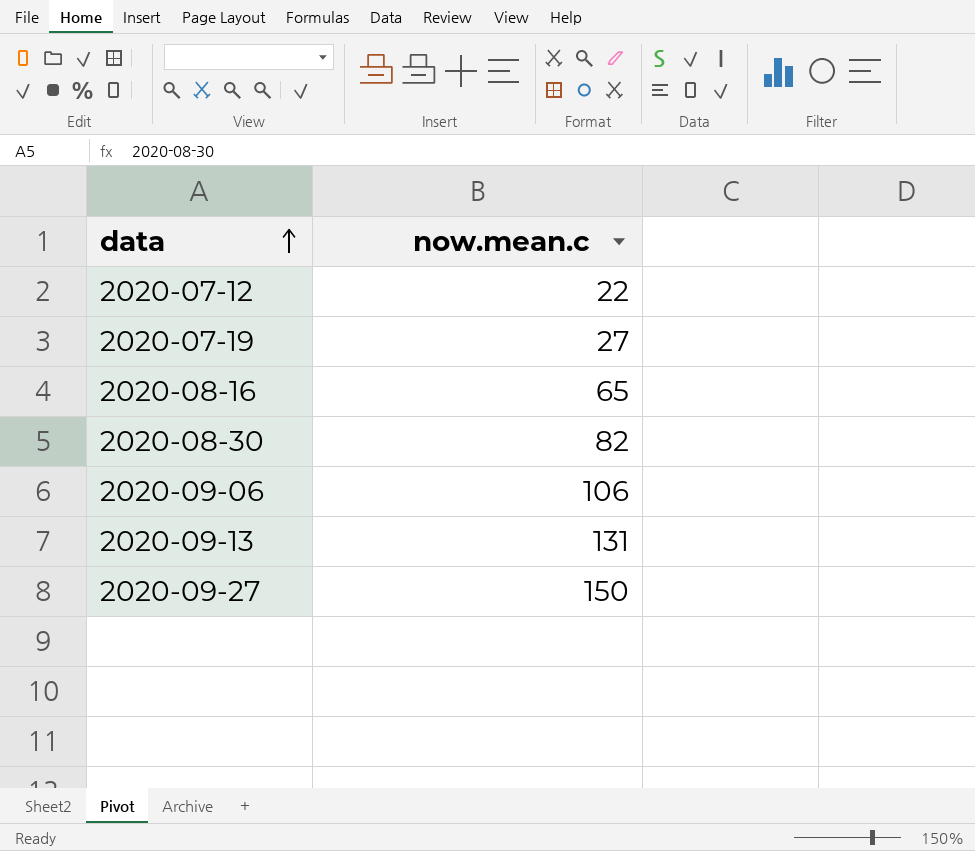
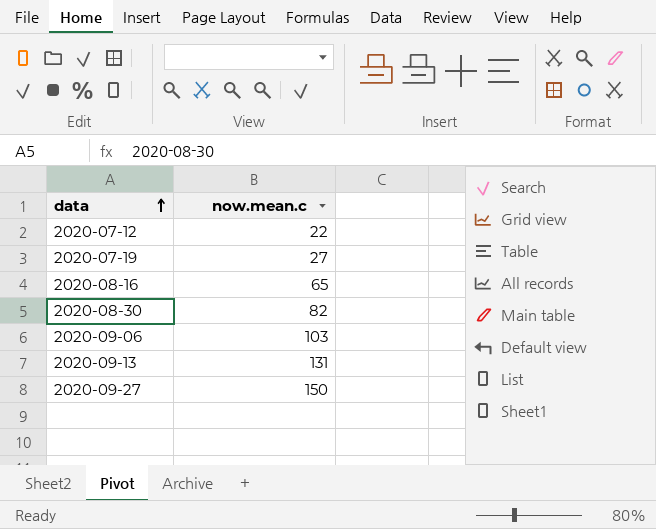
2020-09-06 | now.mean.c: 106 -> 103

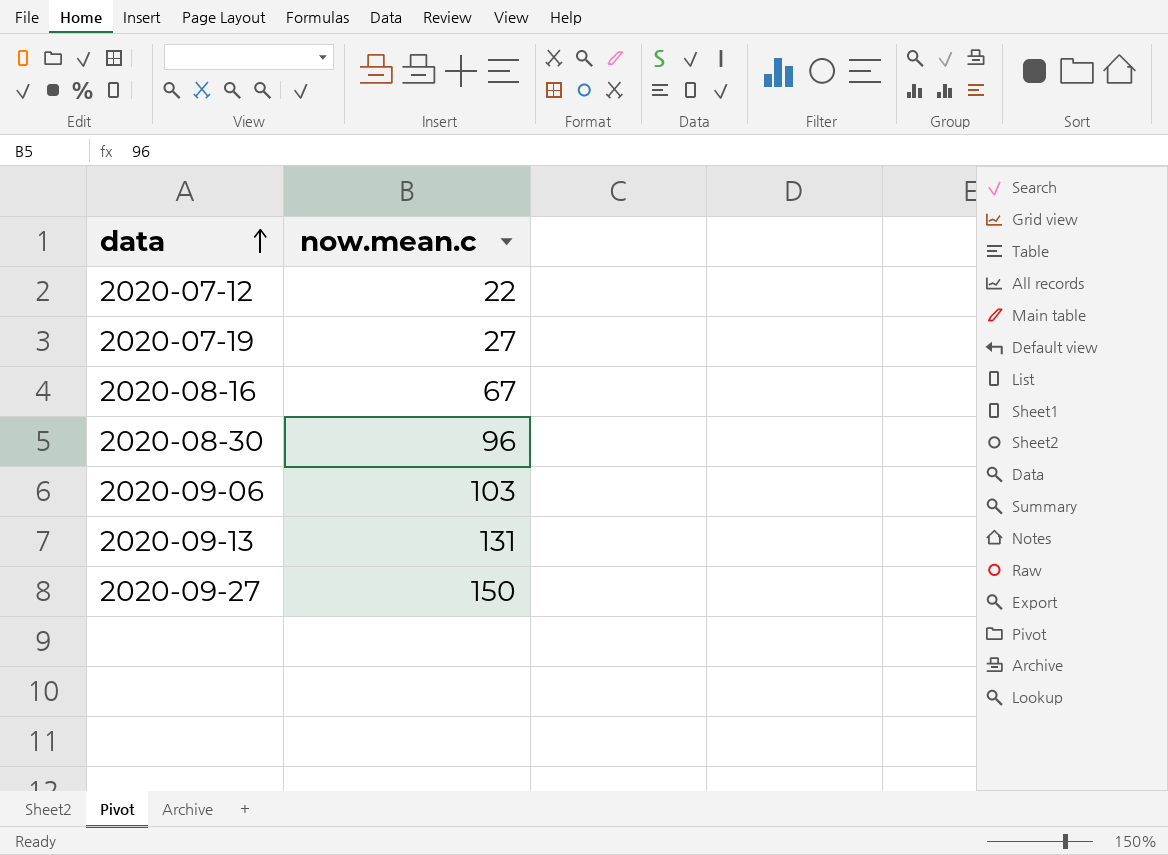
2020-08-16 | now.mean.c: 65 -> 67
2020-08-30 | now.mean.c: 82 -> 96

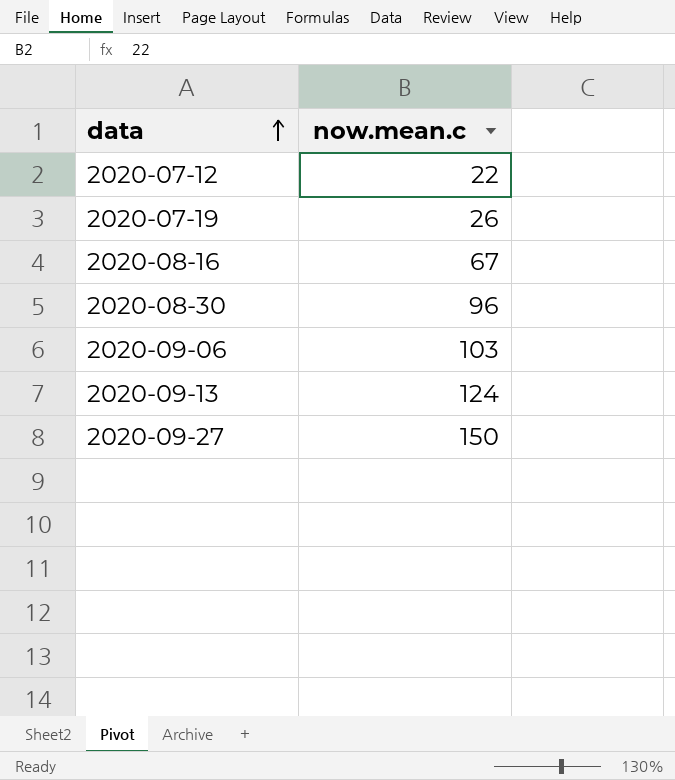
2020-07-19 | now.mean.c: 27 -> 26
2020-09-13 | now.mean.c: 131 -> 124

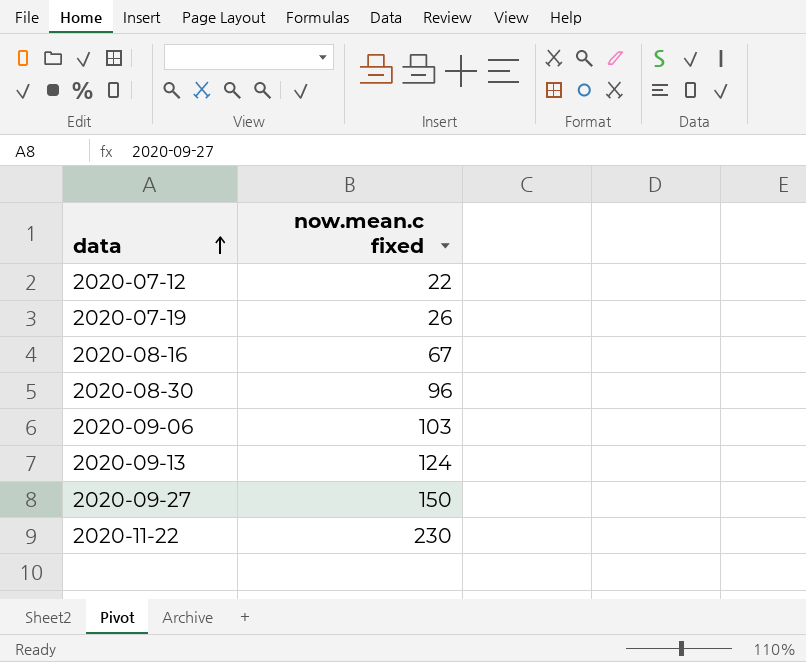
column name: now.mean.c -> now.mean.c fixed
row 2020-11-22: none -> 230

